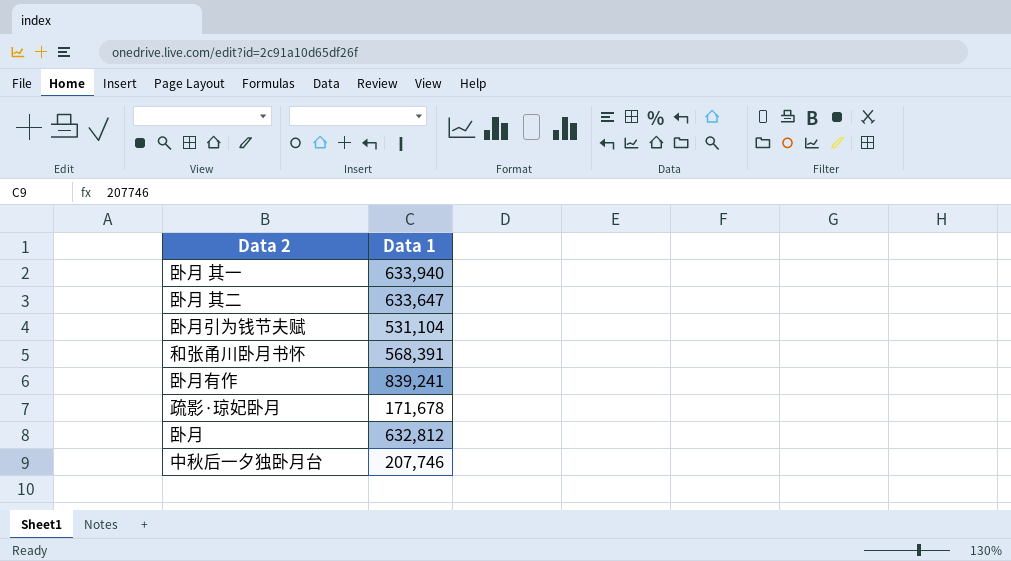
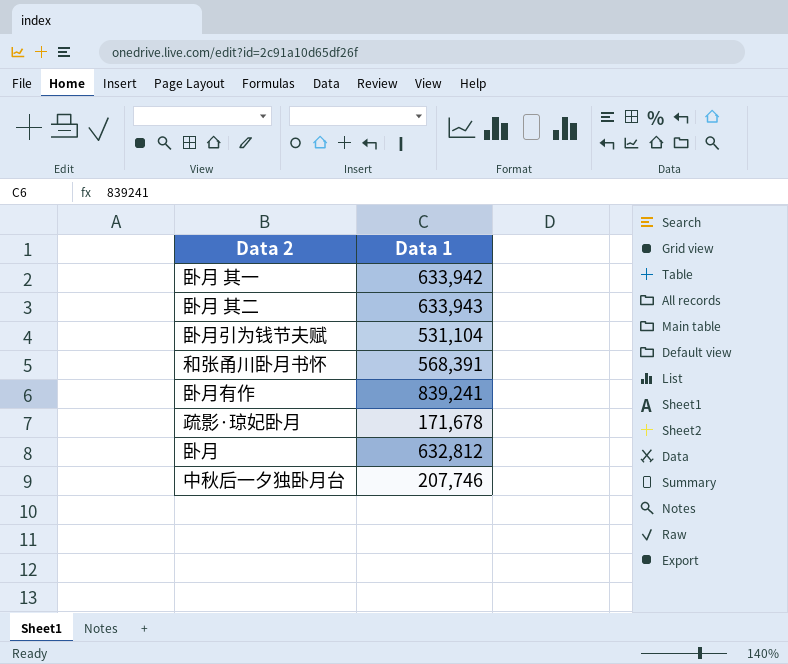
卧月 其一 | Data 1: 633,940 -> 633,942
卧月 其二 | Data 1: 633,647 -> 633,943

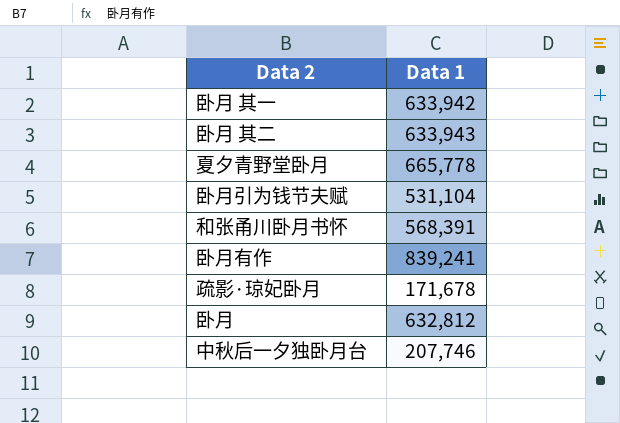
row 夏夕青野堂卧月: none -> 665,778

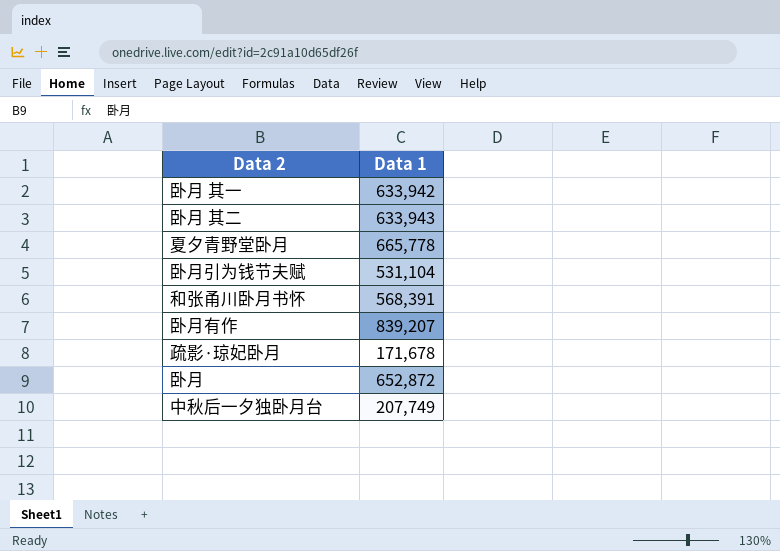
卧月有作 | Data 1: 839,241 -> 839,207
卧月 | Data 1: 632,812 -> 652,872
中秋后一夕独卧月台 | Data 1: 207,746 -> 207,749

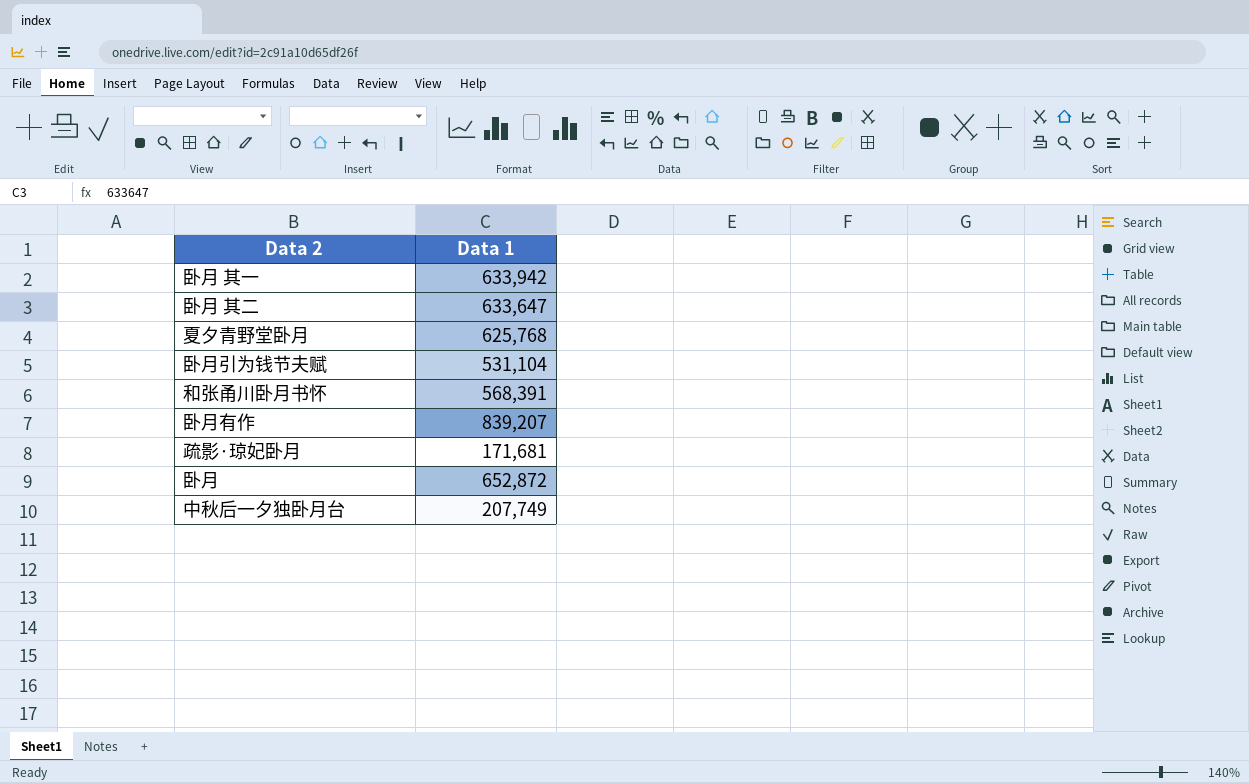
卧月 其二 | Data 1: 633,943 -> 633,647
夏夕青野堂卧月 | Data 1: 665,778 -> 625,768
疏影·琼妃卧月 | Data 1: 171,678 -> 171,681

